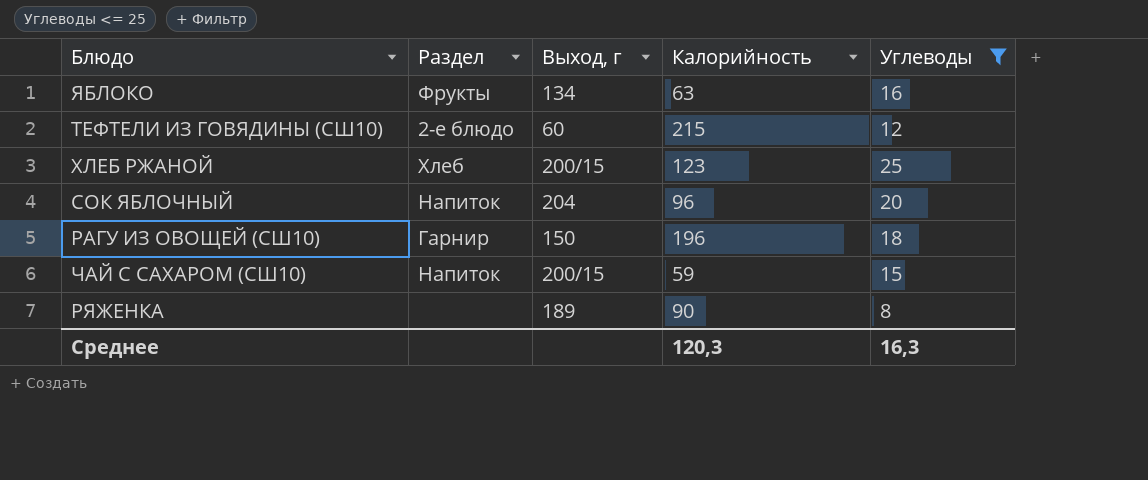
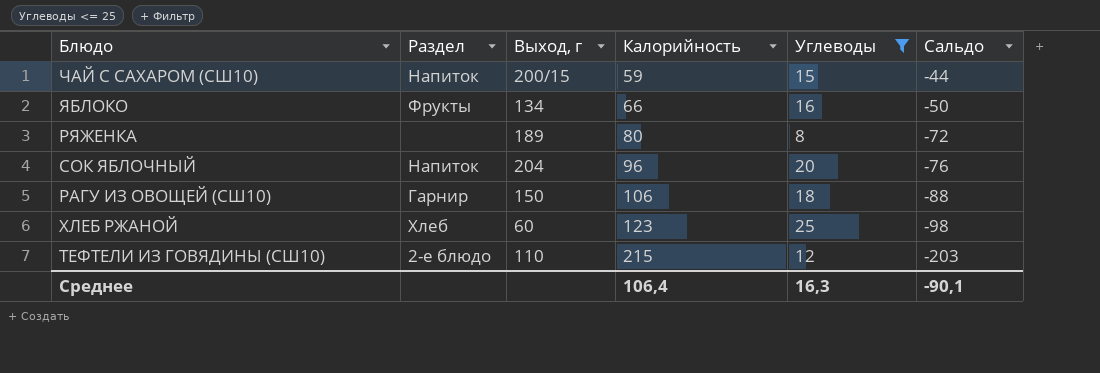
row order: none -> Калорийность ascending
column Сальдо | formula: none -> [Углеводы] - [Калорийность]
ЯБЛОКО | Калорийность: 63 -> 66
РЯЖЕНКА | Калорийность: 90 -> 80
РАГУ ИЗ ОВОЩЕЙ (СШ10) | Калорийность: 196 -> 106
ХЛЕБ РЖАНОЙ | Выход, г: 200/15 -> 60
ТЕФТЕЛИ ИЗ ГОВЯДИНЫ (СШ10) | Выход, г: 60 -> 110
Среднее | Калорийность: 120,3 -> 106,4

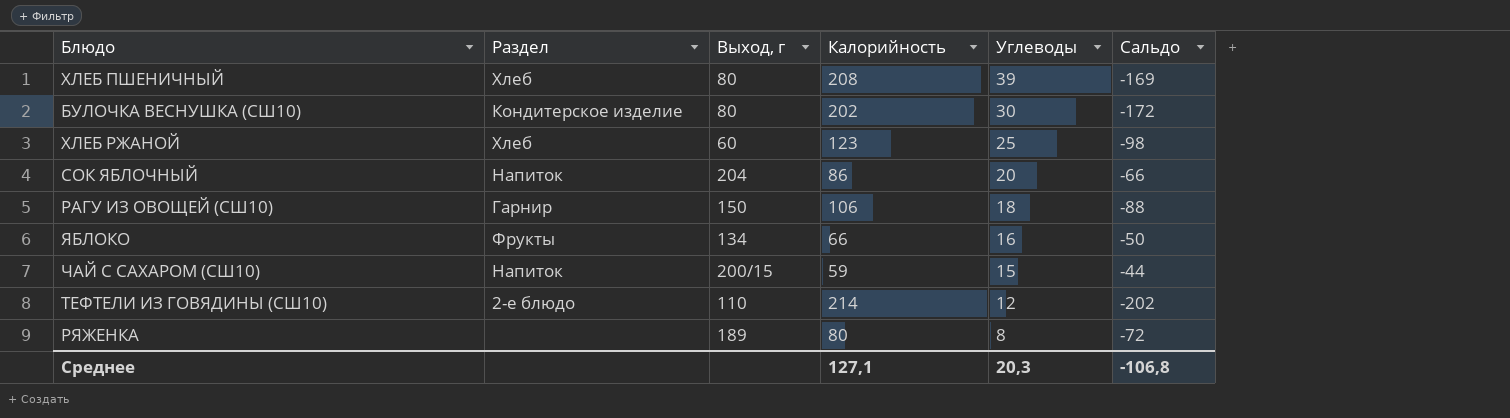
filter: Углеводы <= 25 -> none
row order: Калорийность ascending -> Углеводы descending
СОК ЯБЛОЧНЫЙ | Калорийность: 96 -> 86
СОК ЯБЛОЧНЫЙ | Сальдо: -76 -> -66
ТЕФТЕЛИ ИЗ ГОВЯДИНЫ (СШ10) | Калорийность: 215 -> 214
ТЕФТЕЛИ ИЗ ГОВЯДИНЫ (СШ10) | Сальдо: -203 -> -202
Среднее | Калорийность: 106,4 -> 127,1
Среднее | Углеводы: 16,3 -> 20,3
Среднее | Сальдо: -90,1 -> -106,8

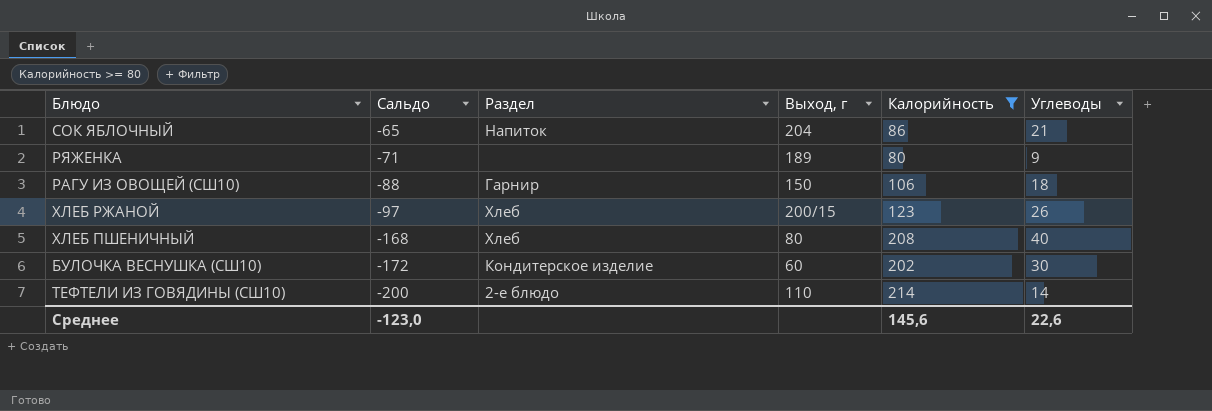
filter: none -> Калорийность >= 80
row order: Углеводы descending -> Сальдо descending
column Сальдо | position: 6 -> 2
СОК ЯБЛОЧНЫЙ | Сальдо: -66 -> -65
СОК ЯБЛОЧНЫЙ | Углеводы: 20 -> 21
РЯЖЕНКА | Сальдо: -72 -> -71
РЯЖЕНКА | Углеводы: 8 -> 9
ХЛЕБ РЖАНОЙ | Сальдо: -98 -> -97
ХЛЕБ РЖАНОЙ | Выход, г: 60 -> 200/15
ХЛЕБ РЖАНОЙ | Углеводы: 25 -> 26
ХЛЕБ ПШЕНИЧНЫЙ | Сальдо: -169 -> -168
ХЛЕБ ПШЕНИЧНЫЙ | Углеводы: 39 -> 40
БУЛОЧКА ВЕСНУШКА (СШ10) | Выход, г: 80 -> 60
ТЕФТЕЛИ ИЗ ГОВЯДИНЫ (СШ10) | Сальдо: -202 -> -200
ТЕФТЕЛИ ИЗ ГОВЯДИНЫ (СШ10) | Углеводы: 12 -> 14
Среднее | Сальдо: -106,8 -> -123,0
Среднее | Калорийность: 127,1 -> 145,6
Среднее | Углеводы: 20,3 -> 22,6

